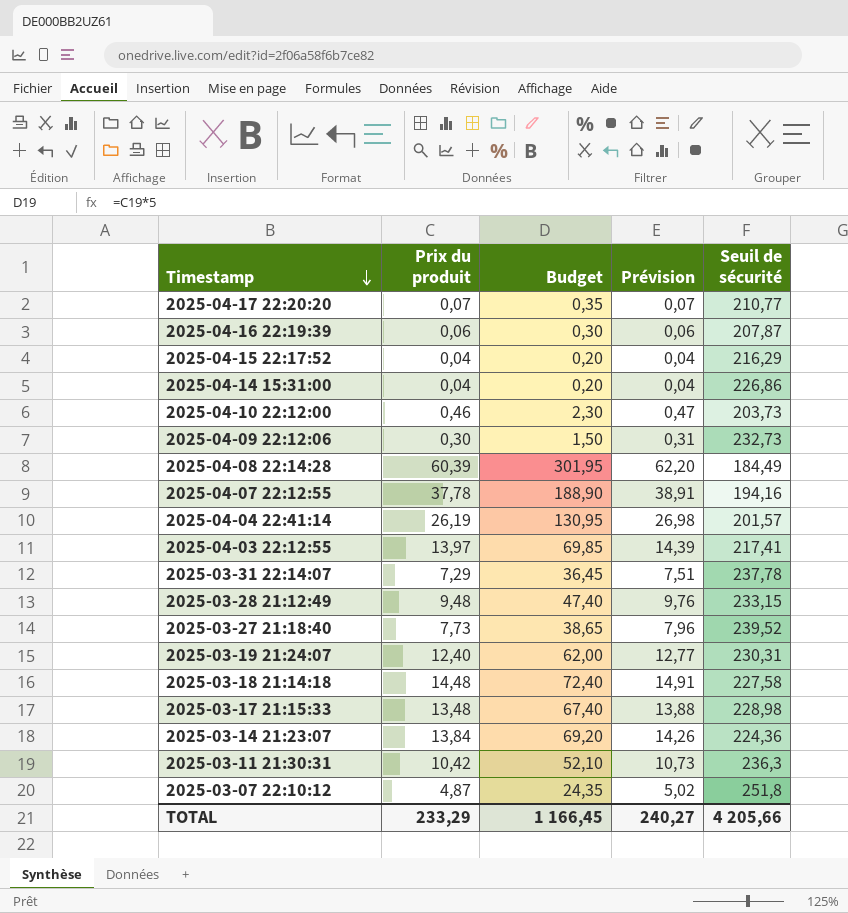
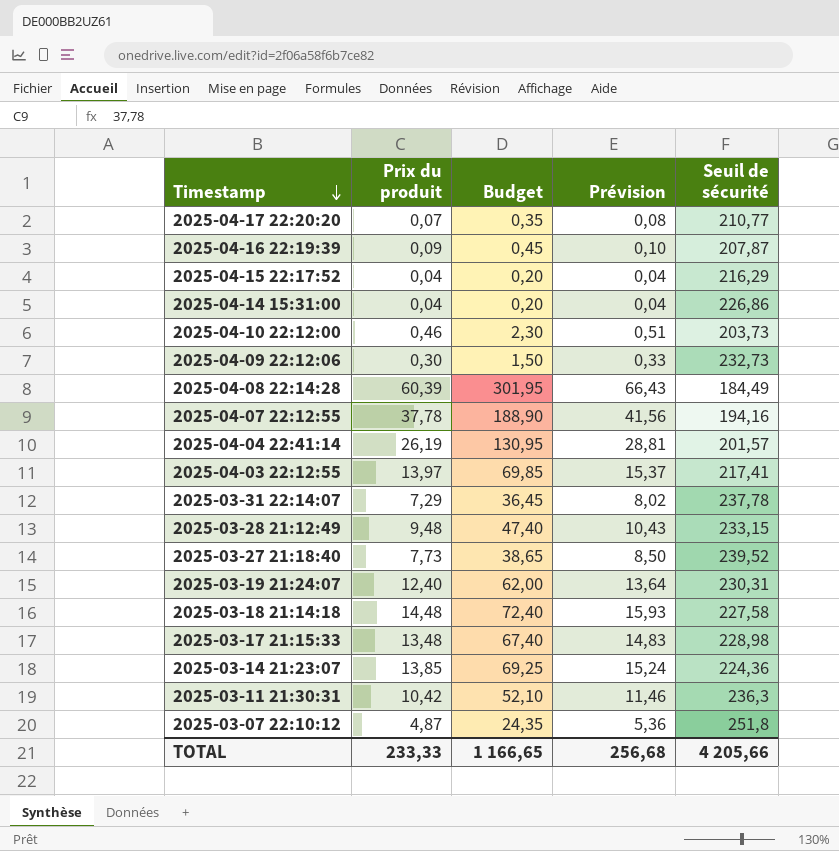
column Prévision | formula: [Prix du produit] * 1,03 -> [Prix du produit] * 1,1
2025-04-16 22:19:39 | Prix du produit: 0,06 -> 0,09
2025-04-16 22:19:39 | Budget: 0,30 -> 0,45
2025-03-14 21:23:07 | Prix du produit: 13,84 -> 13,85
2025-03-14 21:23:07 | Budget: 69,20 -> 69,25
TOTAL | Prix du produit: 233,29 -> 233,33
TOTAL | Budget: 1 166,45 -> 1 166,65
TOTAL | Prévision: 240,27 -> 256,68

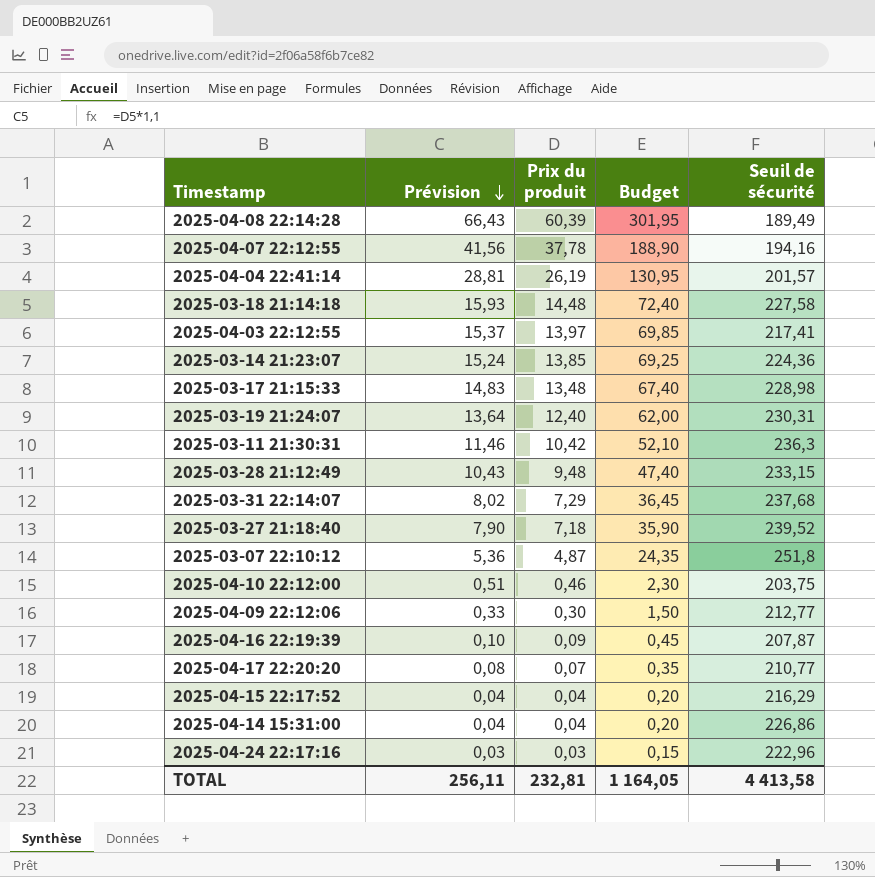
row order: Timestamp descending -> Prévision descending
column Prévision | position: 4 -> 2
2025-04-08 22:14:28 | Seuil de sécurité: 184,49 -> 189,49
2025-03-31 22:14:07 | Seuil de sécurité: 237,78 -> 237,68
2025-03-27 21:18:40 | Prévision: 8,50 -> 7,90
2025-03-27 21:18:40 | Prix du produit: 7,73 -> 7,18
2025-03-27 21:18:40 | Budget: 38,65 -> 35,90
2025-04-10 22:12:00 | Seuil de sécurité: 203,73 -> 203,75
2025-04-09 22:12:06 | Seuil de sécurité: 232,73 -> 212,77
row 2025-04-24 22:17:16: none -> 0,03 | 0,03 | 0,15 | 222,96
TOTAL | Prévision: 256,68 -> 256,11
TOTAL | Prix du produit: 233,33 -> 232,81
TOTAL | Budget: 1 166,65 -> 1 164,05
TOTAL | Seuil de sécurité: 4 205,66 -> 4 413,58

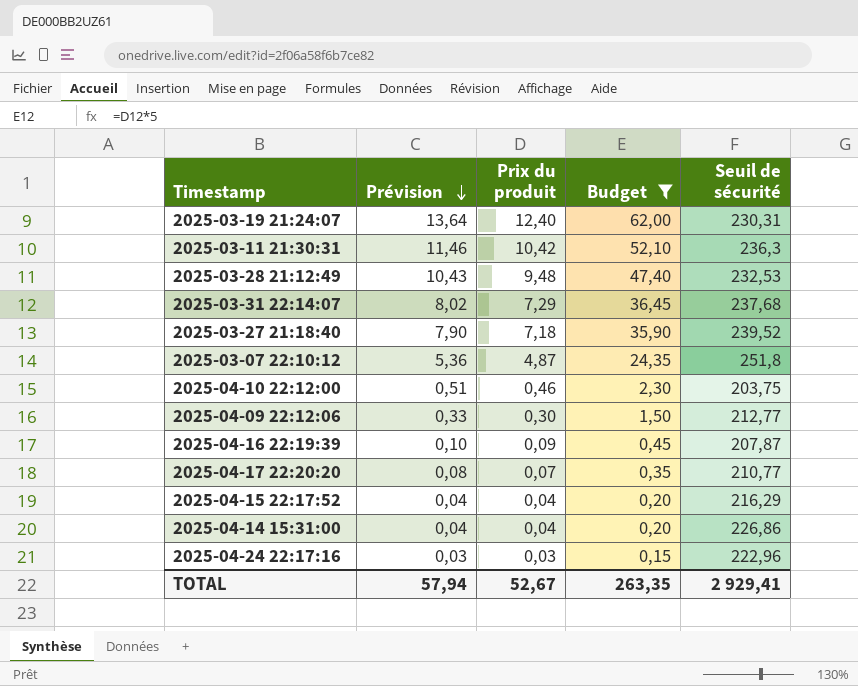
filter: none -> Budget <= 62,00
2025-03-28 21:12:49 | Seuil de sécurité: 233,15 -> 232,53
TOTAL | Prévision: 256,11 -> 57,94
TOTAL | Prix du produit: 232,81 -> 52,67
TOTAL | Budget: 1 164,05 -> 263,35
TOTAL | Seuil de sécurité: 4 413,58 -> 2 929,41

